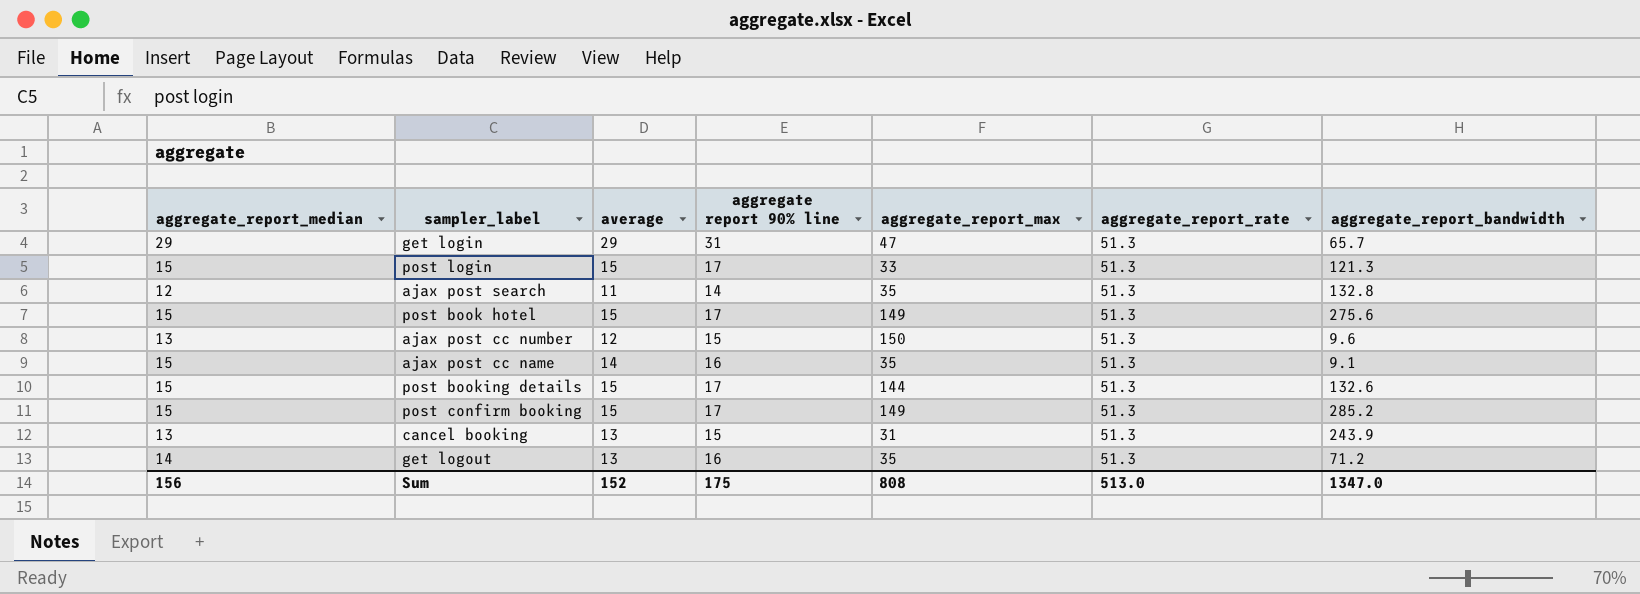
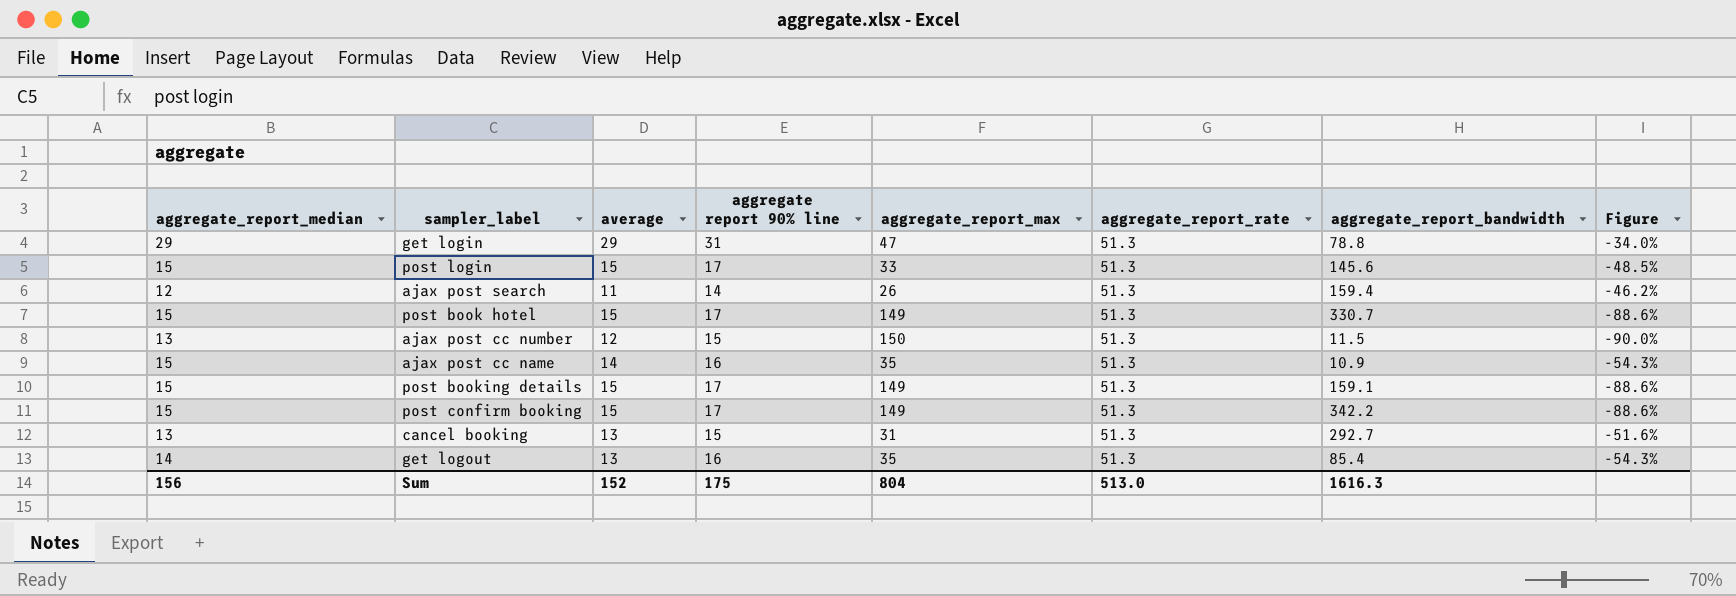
column Figure | formula: none -> ([aggregate report 90% line] - [aggregate_report_max]) / [aggregate_report_max]
get login | aggregate_report_bandwidth: 65.7 -> 78.8
post login | aggregate_report_bandwidth: 121.3 -> 145.6
ajax post search | aggregate_report_max: 35 -> 26
ajax post search | aggregate_report_bandwidth: 132.8 -> 159.4
post book hotel | aggregate_report_bandwidth: 275.6 -> 330.7
ajax post cc number | aggregate_report_bandwidth: 9.6 -> 11.5
ajax post cc name | aggregate_report_bandwidth: 9.1 -> 10.9
post booking details | aggregate_report_max: 144 -> 149
post booking details | aggregate_report_bandwidth: 132.6 -> 159.1
post confirm booking | aggregate_report_bandwidth: 285.2 -> 342.2
cancel booking | aggregate_report_bandwidth: 243.9 -> 292.7
get logout | aggregate_report_bandwidth: 71.2 -> 85.4
Sum | aggregate_report_max: 808 -> 804
Sum | aggregate_report_bandwidth: 1347.0 -> 1616.3

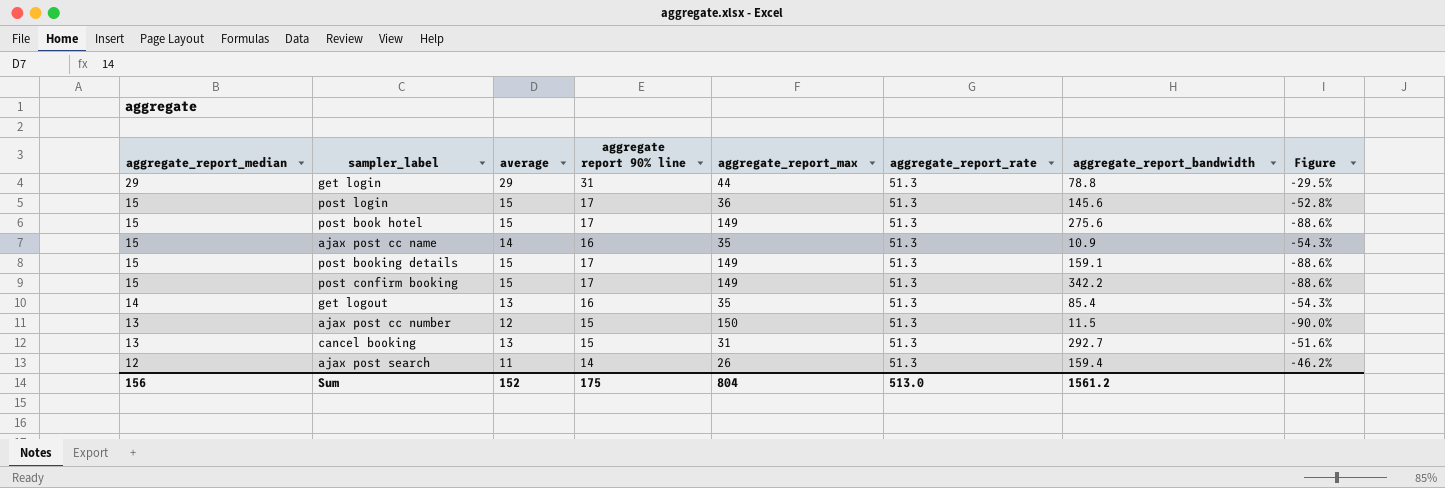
row order: none -> aggregate_report_median descending
get login | aggregate_report_max: 47 -> 44
get login | Figure: -34.0% -> -29.5%
post login | aggregate_report_max: 33 -> 36
post login | Figure: -48.5% -> -52.8%
post book hotel | aggregate_report_bandwidth: 330.7 -> 275.6
Sum | aggregate_report_bandwidth: 1616.3 -> 1561.2

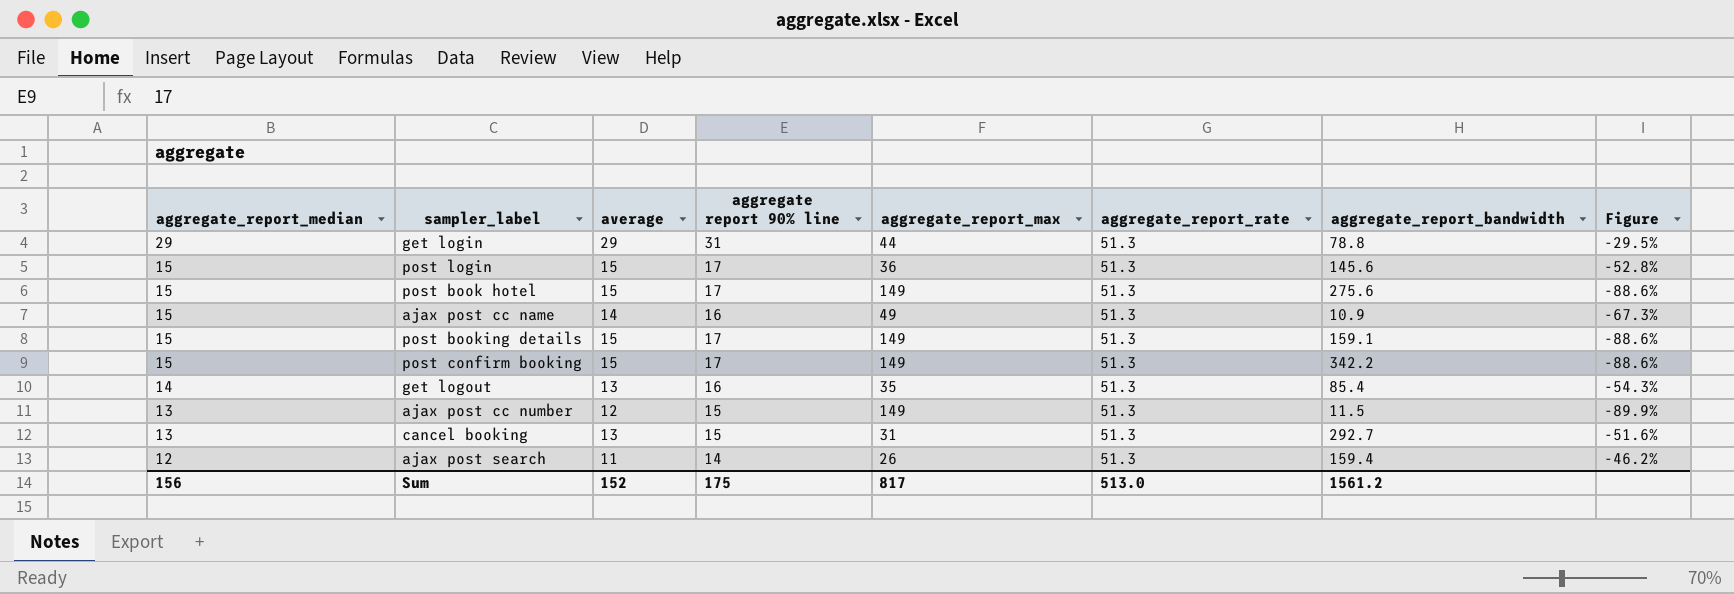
ajax post cc name | aggregate_report_max: 35 -> 49
ajax post cc name | Figure: -54.3% -> -67.3%
ajax post cc number | aggregate_report_max: 150 -> 149
ajax post cc number | Figure: -90.0% -> -89.9%
Sum | aggregate_report_max: 804 -> 817

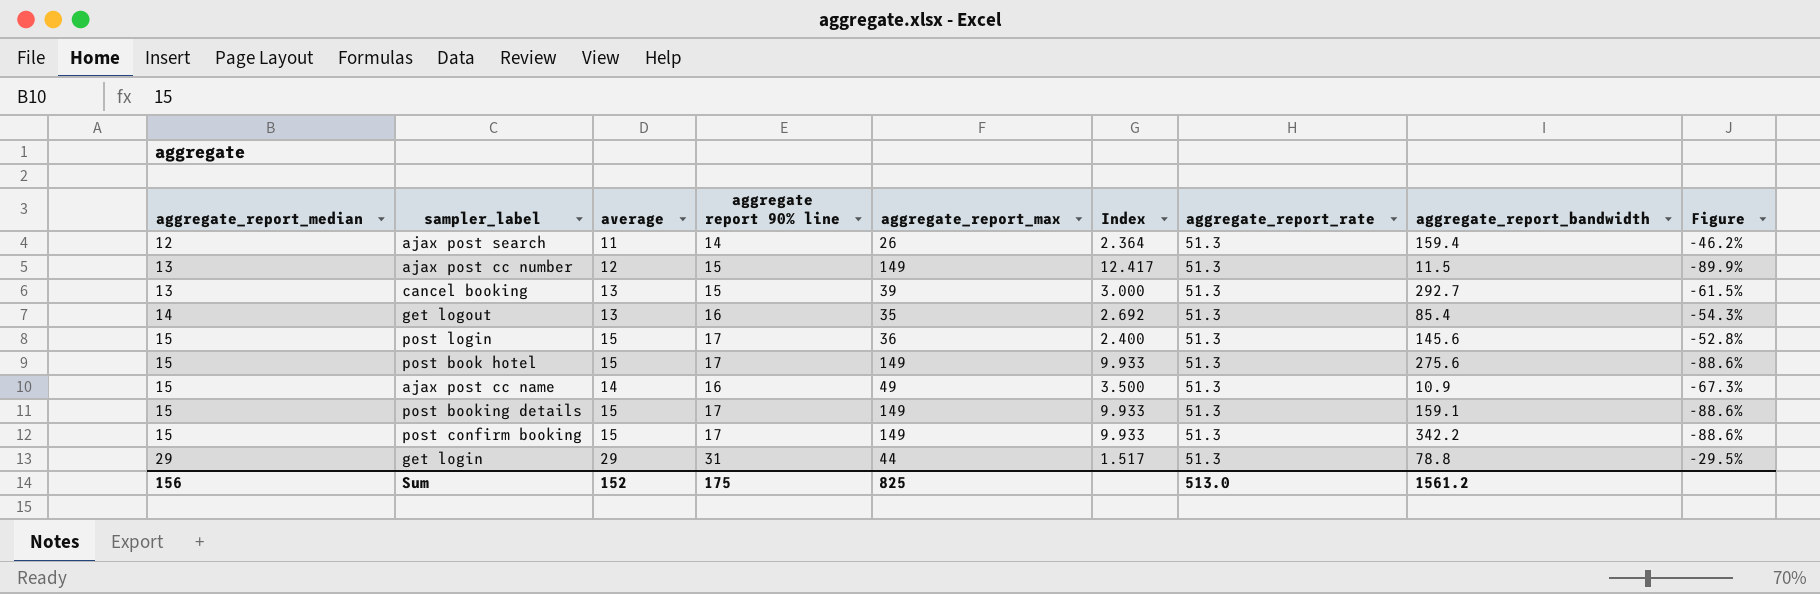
row order: aggregate_report_median descending -> aggregate_report_median ascending
column Index | formula: none -> [aggregate_report_max] / [average]
cancel booking | aggregate_report_max: 31 -> 39
cancel booking | Figure: -51.6% -> -61.5%
Sum | aggregate_report_max: 817 -> 825

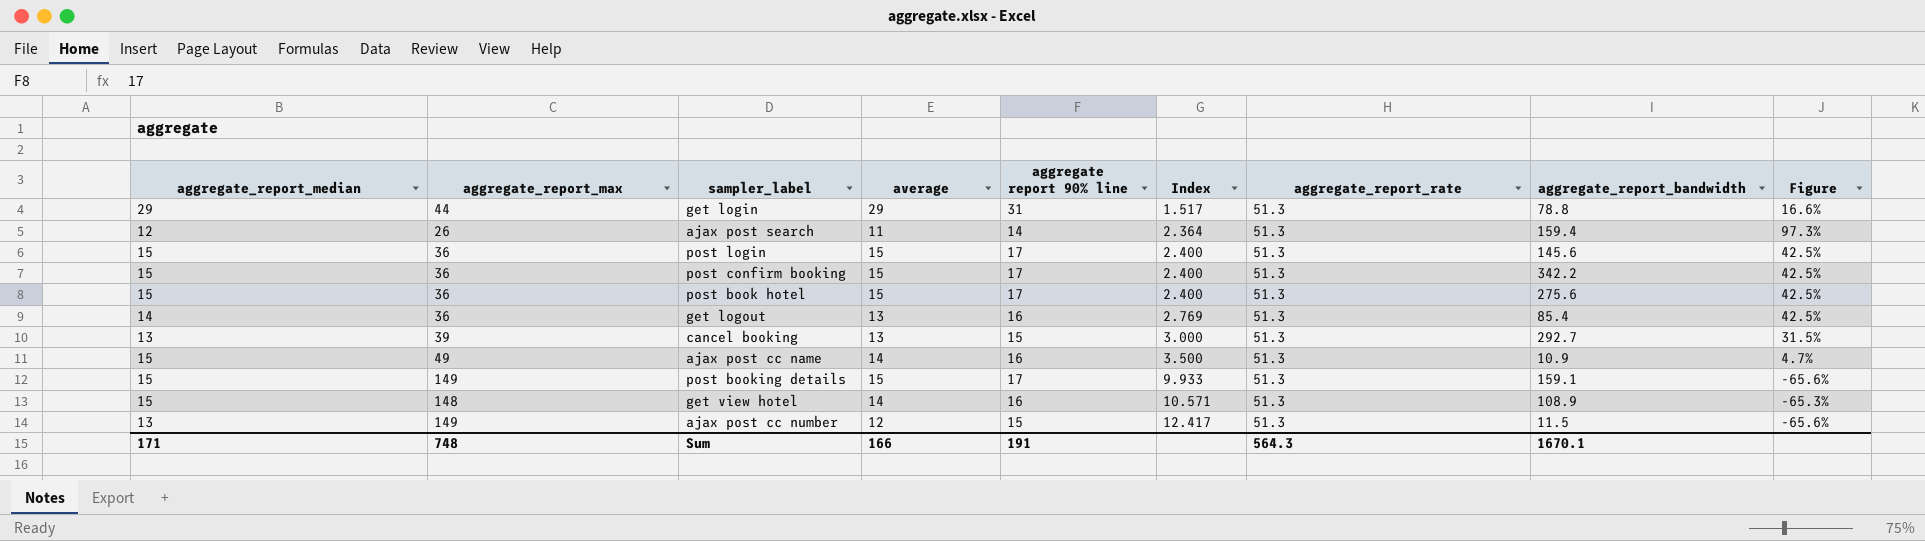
row order: aggregate_report_median ascending -> Index ascending
column aggregate_report_max | position: 5 -> 2
column Figure | formula: ([aggregate report 90% line] - [aggregate_report_max]) / [aggregate_report_max] -> ([aggregate_report_rate] - [aggregate_report_max]) / [aggregate_report_max]
post confirm booking | aggregate_report_max: 149 -> 36
post confirm booking | Index: 9.933 -> 2.400
post book hotel | aggregate_report_max: 149 -> 36
post book hotel | Index: 9.933 -> 2.400
get logout | aggregate_report_max: 35 -> 36
get logout | Index: 2.692 -> 2.769
row get view hotel: none -> 15 | 148 | 14 | 16 | 10.571 | 51.3 | 108.9 | -65.3%
Sum | aggregate_report_median: 156 -> 171
Sum | aggregate_report_max: 825 -> 748
Sum | average: 152 -> 166
Sum | aggregate report 90% line: 175 -> 191
Sum | aggregate_report_rate: 513.0 -> 564.3
Sum | aggregate_report_bandwidth: 1561.2 -> 1670.1

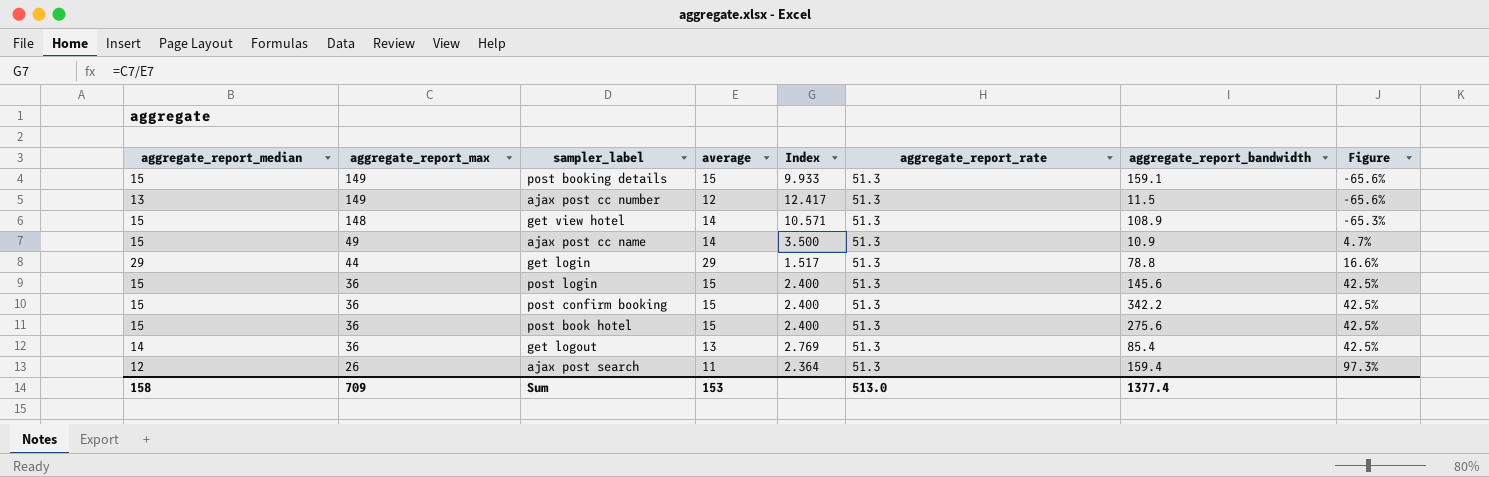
row order: Index ascending -> aggregate_report_max descending
column aggregate report 90% line | position: 5 -> none
row cancel booking: 13 | 39 | 13 | 15 | 3.000 | 51.3 | 292.7 | 31.5% -> none
Sum | aggregate_report_median: 171 -> 158
Sum | aggregate_report_max: 748 -> 709
Sum | average: 166 -> 153
Sum | aggregate_report_rate: 564.3 -> 513.0
Sum | aggregate_report_bandwidth: 1670.1 -> 1377.4

